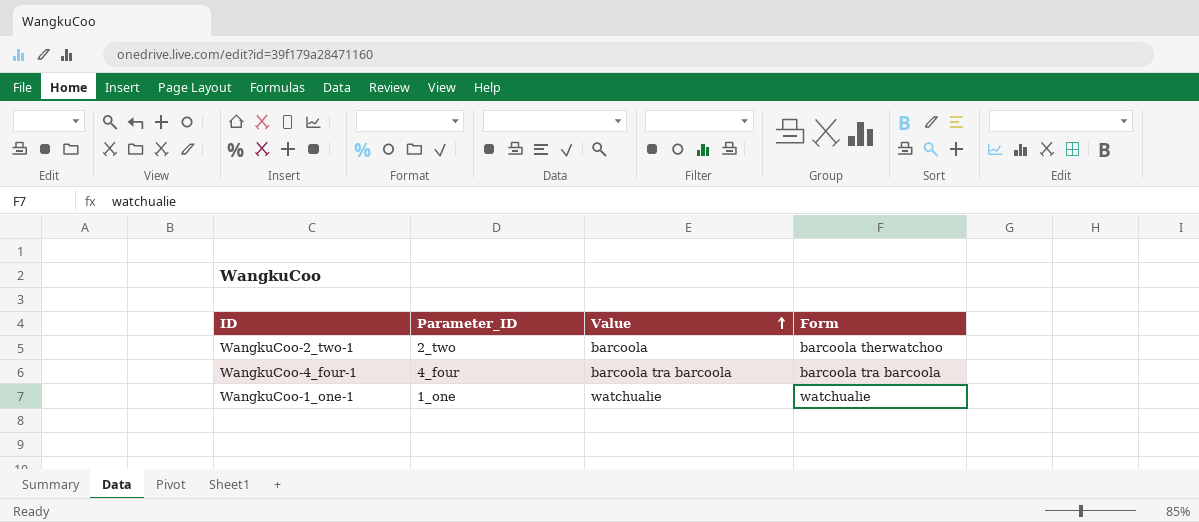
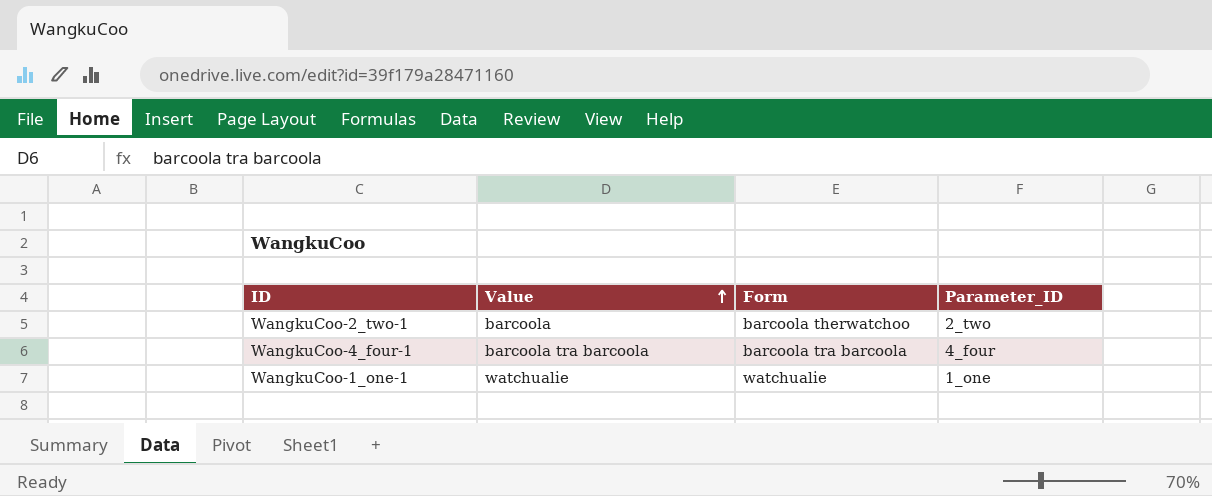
column Parameter_ID | position: 2 -> 4

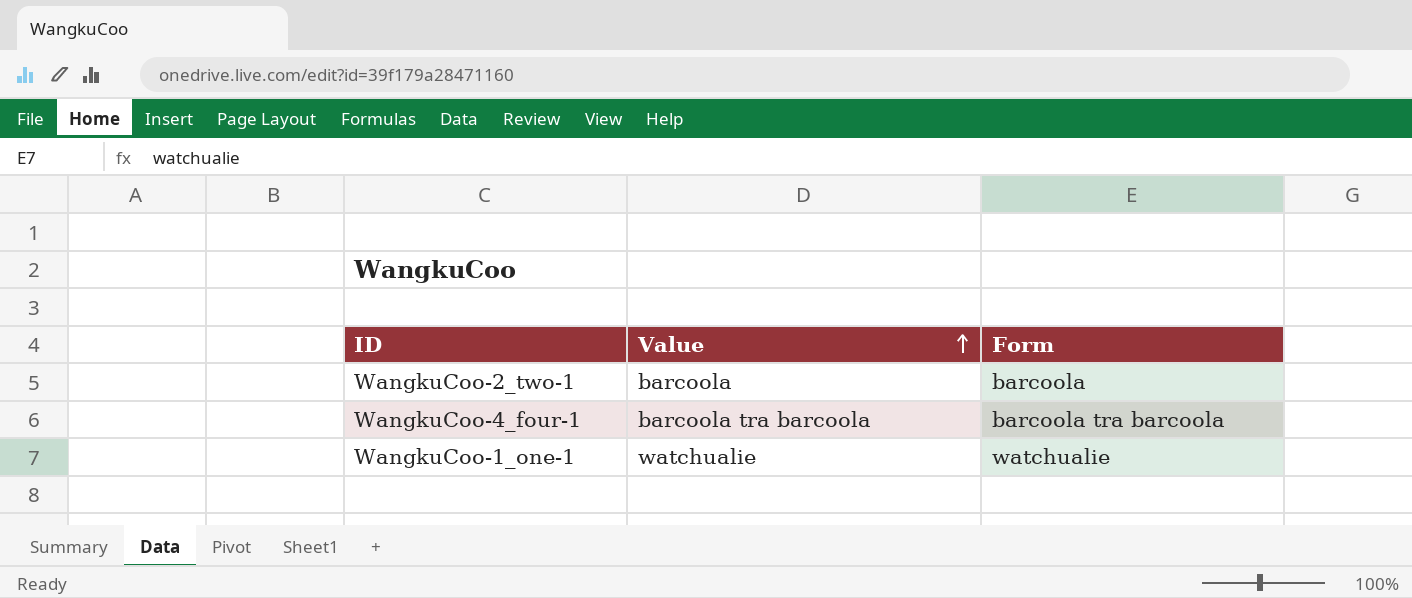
column Parameter_ID | position: 4 -> none
WangkuCoo-2_two-1 | Form: barcoola therwatchoo -> barcoola

